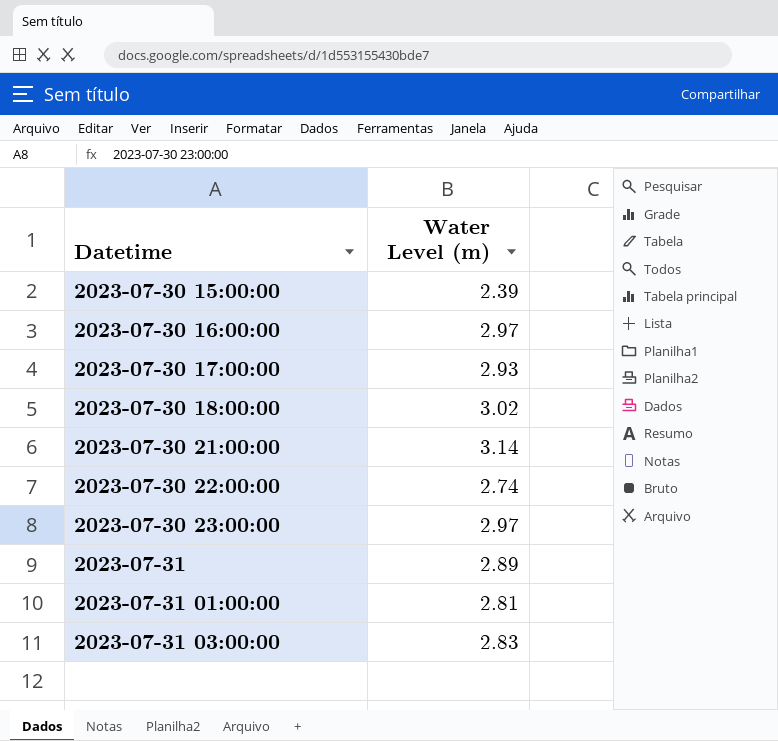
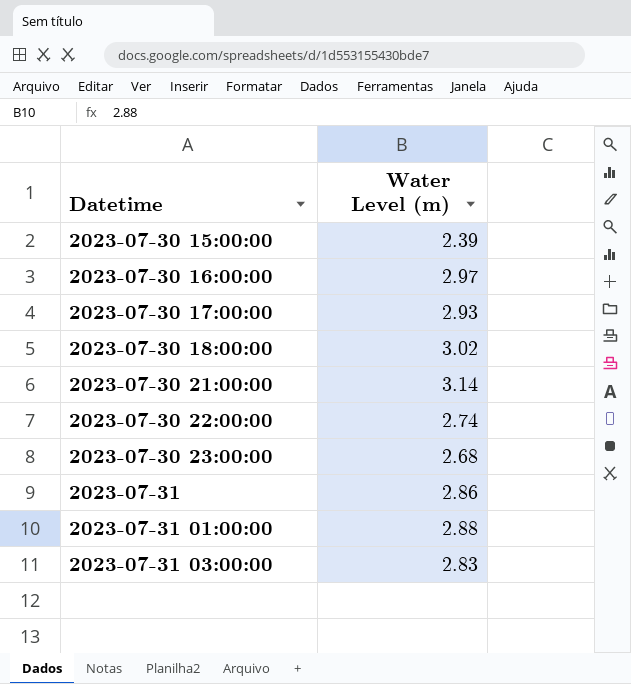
2023-07-30 23:00:00 | Water Level (m): 2.97 -> 2.68
2023-07-31 | Water Level (m): 2.89 -> 2.86
2023-07-31 01:00:00 | Water Level (m): 2.81 -> 2.88

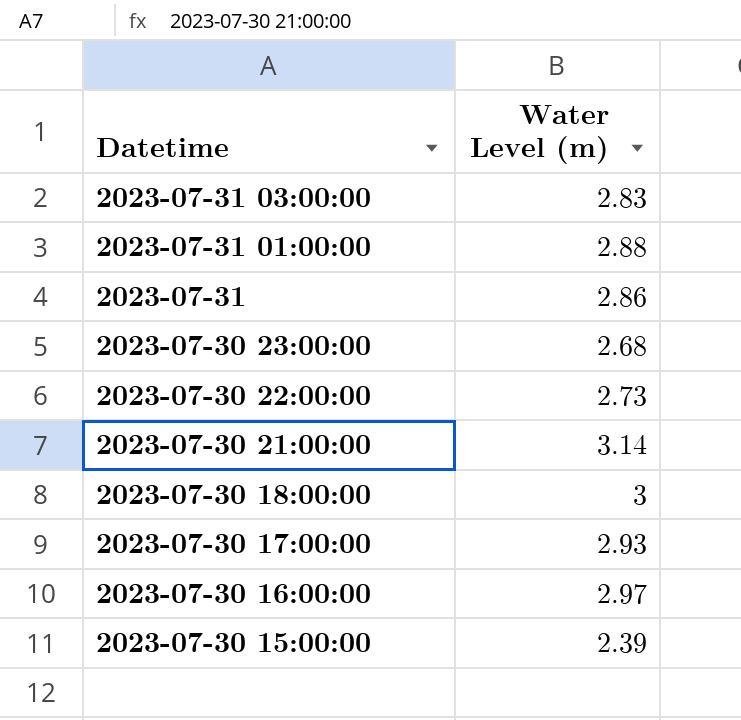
row order: Datetime ascending -> Datetime descending
2023-07-30 22:00:00 | Water Level (m): 2.74 -> 2.73
2023-07-30 18:00:00 | Water Level (m): 3.02 -> 3

